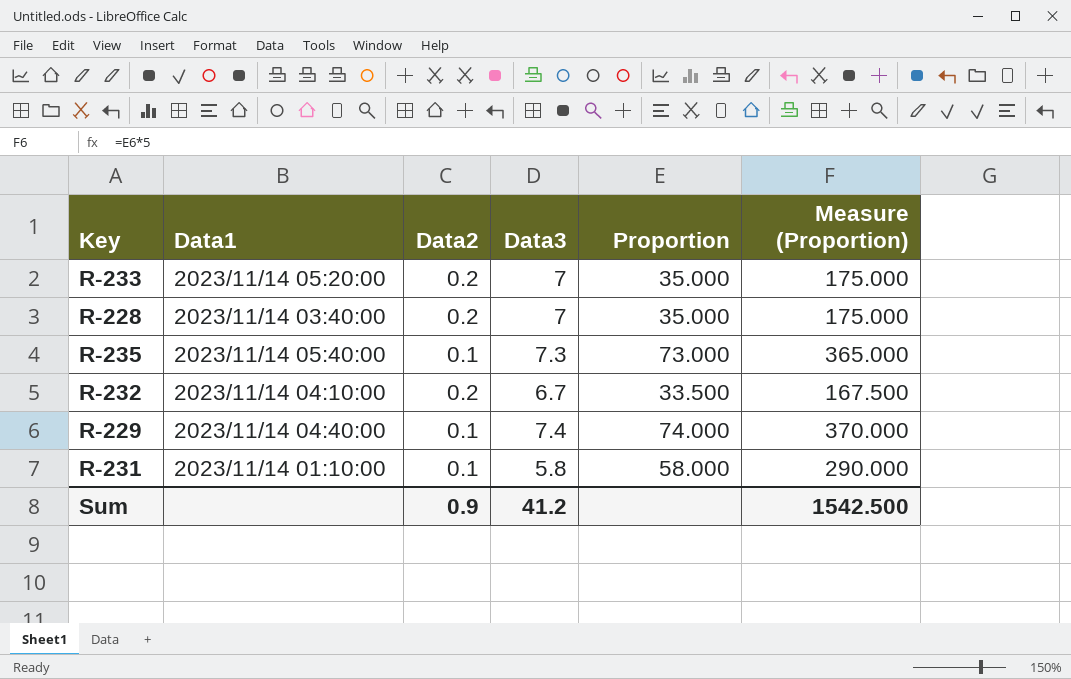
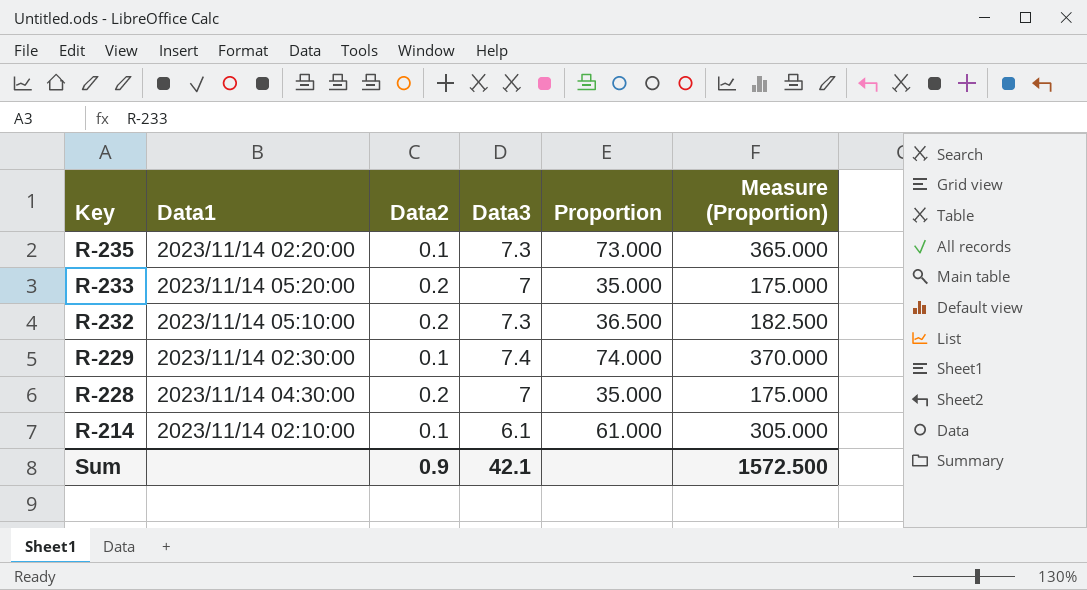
row order: none -> Key descending
row R-231: 2023/11/14 01:10:00 | 0.1 | 5.8 | 58.000 | 290.000 -> none
R-235 | Data1: 2023/11/14 05:40:00 -> 2023/11/14 02:20:00
R-232 | Data1: 2023/11/14 04:10:00 -> 2023/11/14 05:10:00
R-232 | Data3: 6.7 -> 7.3
R-232 | Proportion: 33.500 -> 36.500
R-232 | Measure (Proportion): 167.500 -> 182.500
R-229 | Data1: 2023/11/14 04:40:00 -> 2023/11/14 02:30:00
R-228 | Data1: 2023/11/14 03:40:00 -> 2023/11/14 04:30:00
row R-214: none -> 2023/11/14 02:10:00 | 0.1 | 6.1 | 61.000 | 305.000
Sum | Data3: 41.2 -> 42.1
Sum | Measure (Proportion): 1542.500 -> 1572.500

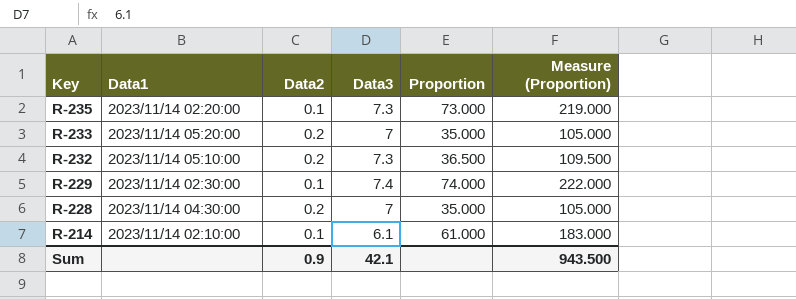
column Measure (Proportion) | formula: [Proportion] * 5 -> [Proportion] * 3
Sum | Measure (Proportion): 1572.500 -> 943.500

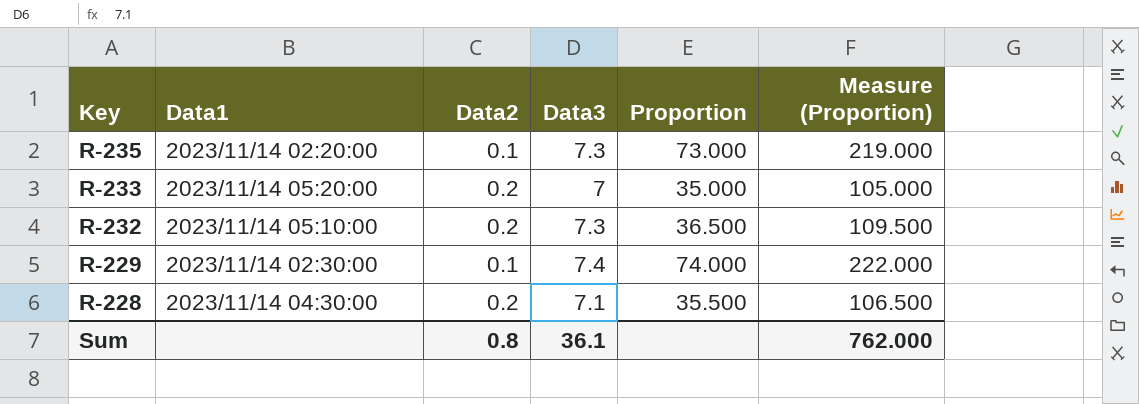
row R-214: 2023/11/14 02:10:00 | 0.1 | 6.1 | 61.000 | 183.000 -> none
R-228 | Data3: 7 -> 7.1
R-228 | Proportion: 35.000 -> 35.500
R-228 | Measure (Proportion): 105.000 -> 106.500
Sum | Data2: 0.9 -> 0.8
Sum | Data3: 42.1 -> 36.1
Sum | Measure (Proportion): 943.500 -> 762.000

